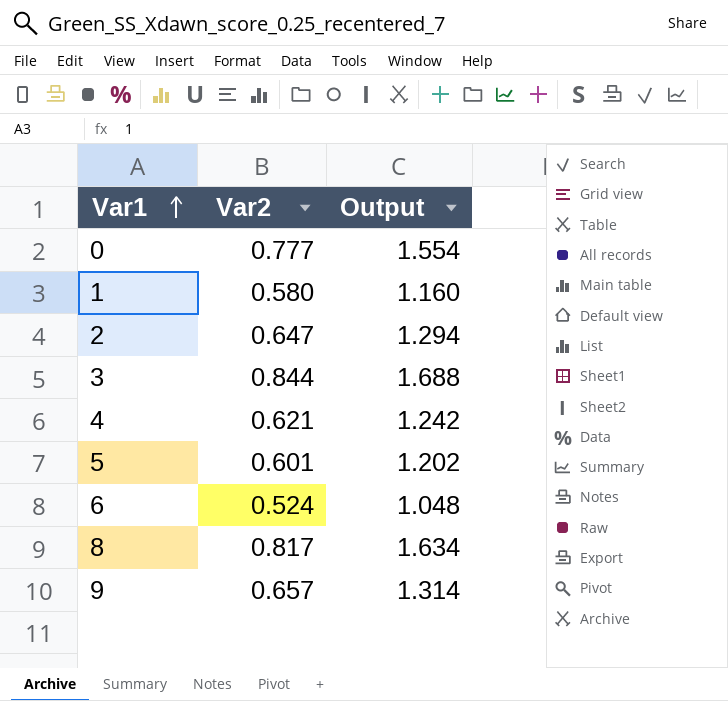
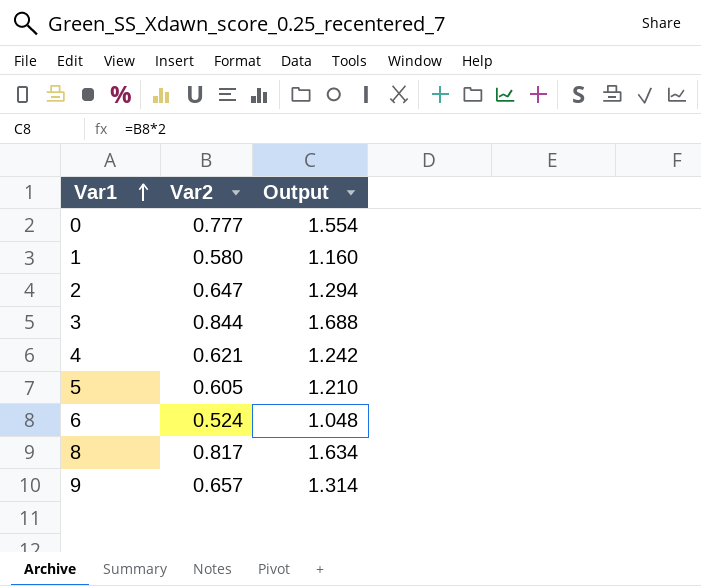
5 | Var2: 0.601 -> 0.605
5 | Output: 1.202 -> 1.210

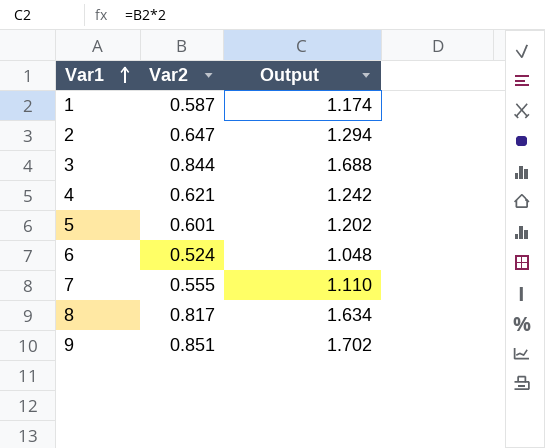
row 0: 0.777 | 1.554 -> none
1 | Var2: 0.580 -> 0.587
1 | Output: 1.160 -> 1.174
5 | Var2: 0.605 -> 0.601
5 | Output: 1.210 -> 1.202
row 7: none -> 0.555 | 1.110
9 | Var2: 0.657 -> 0.851
9 | Output: 1.314 -> 1.702

